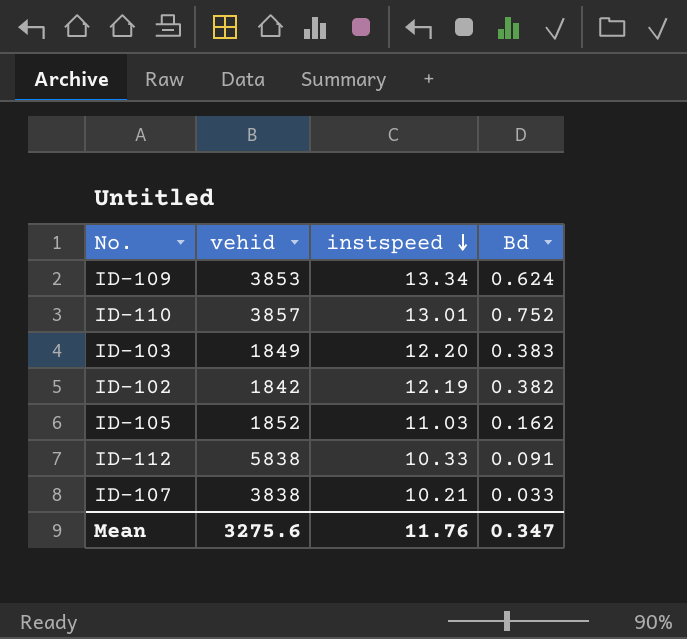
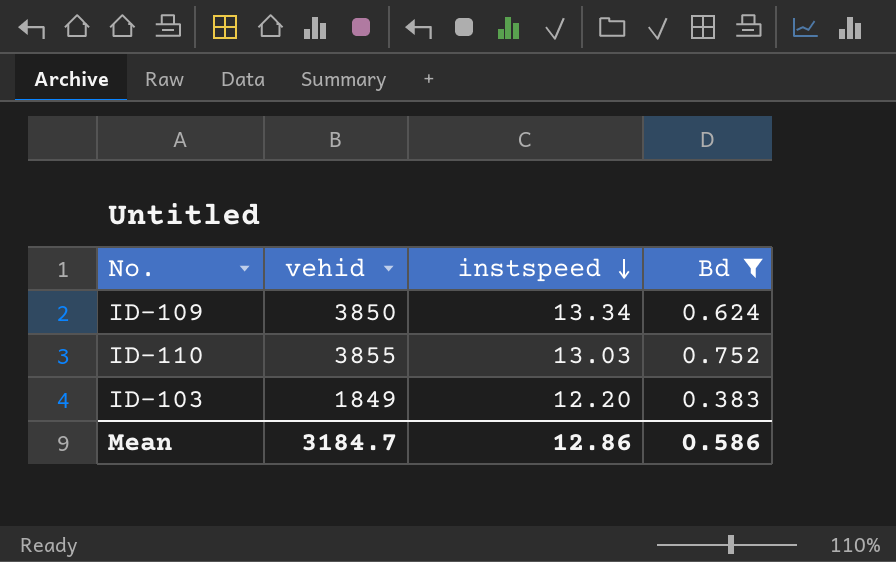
filter: none -> Bd >= 0.383
ID-109 | vehid: 3853 -> 3850
ID-110 | vehid: 3857 -> 3855
ID-110 | instspeed: 13.01 -> 13.03
Mean | vehid: 3275.6 -> 3184.7
Mean | instspeed: 11.76 -> 12.86
Mean | Bd: 0.347 -> 0.586

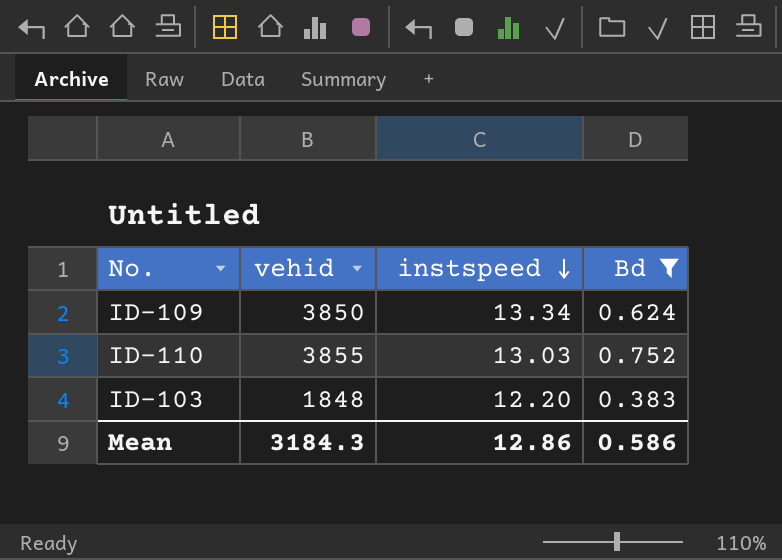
ID-103 | vehid: 1849 -> 1848
Mean | vehid: 3184.7 -> 3184.3

